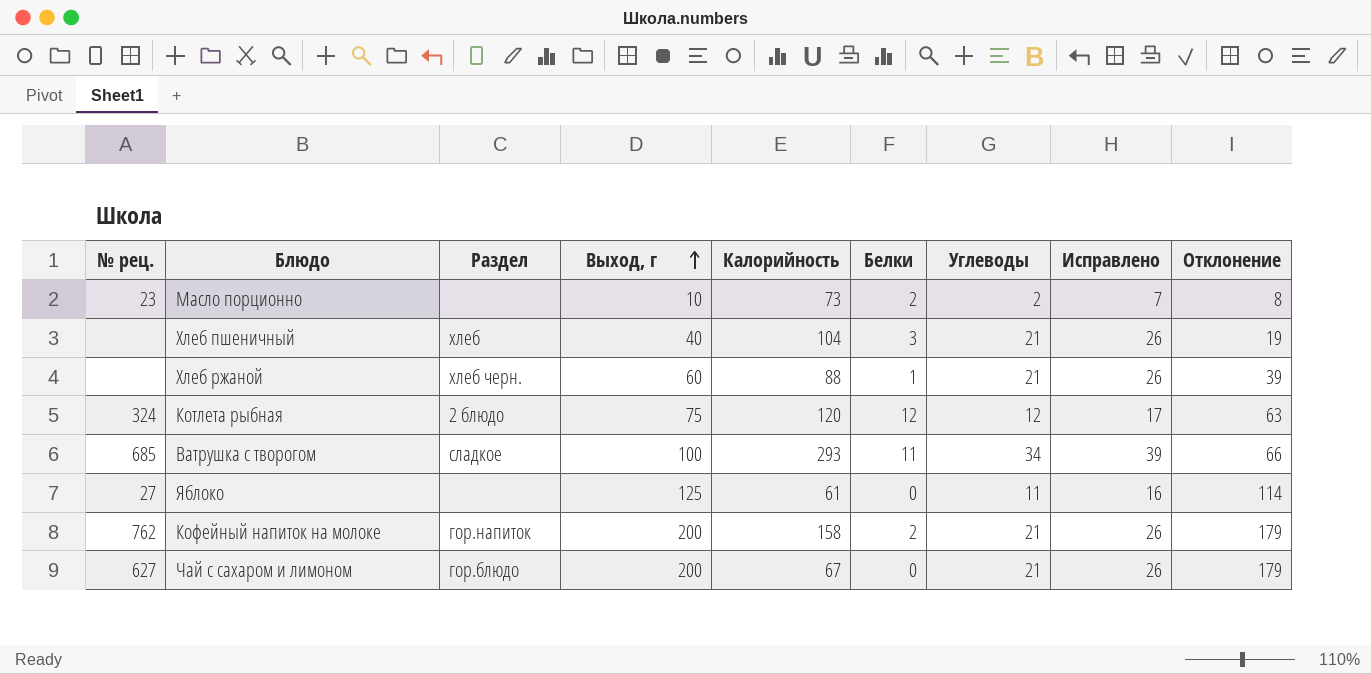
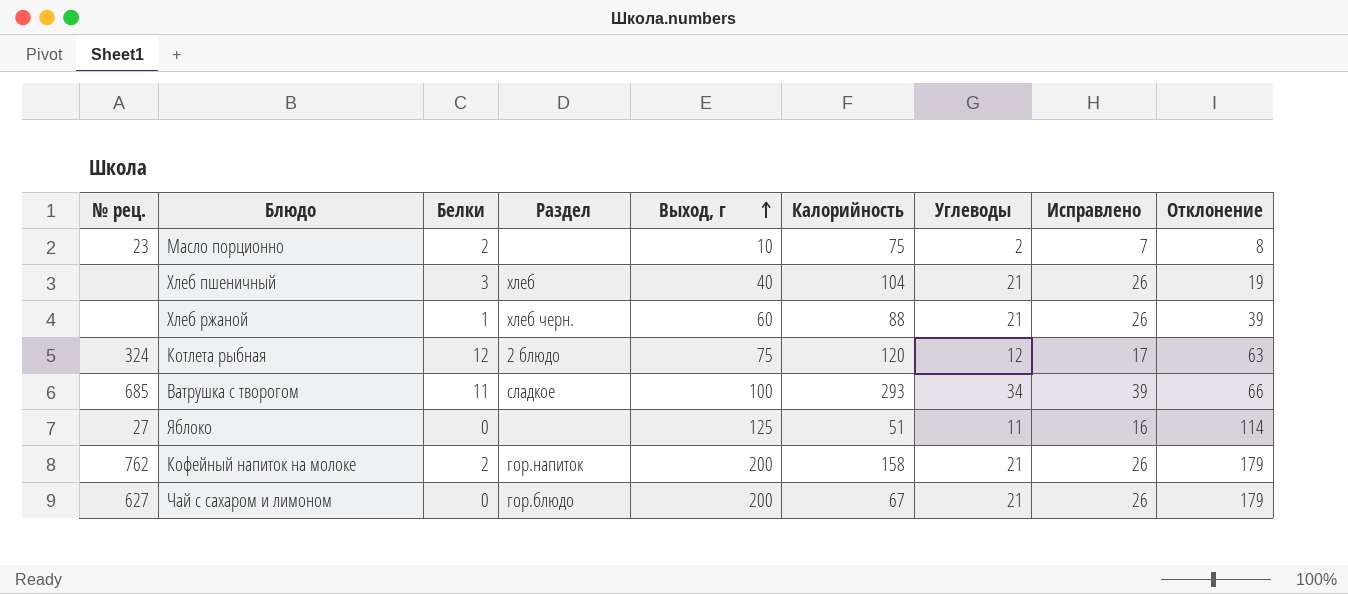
column Белки | position: 6 -> 3
Масло порционно | Калорийность: 73 -> 75
Яблоко | Калорийность: 61 -> 51

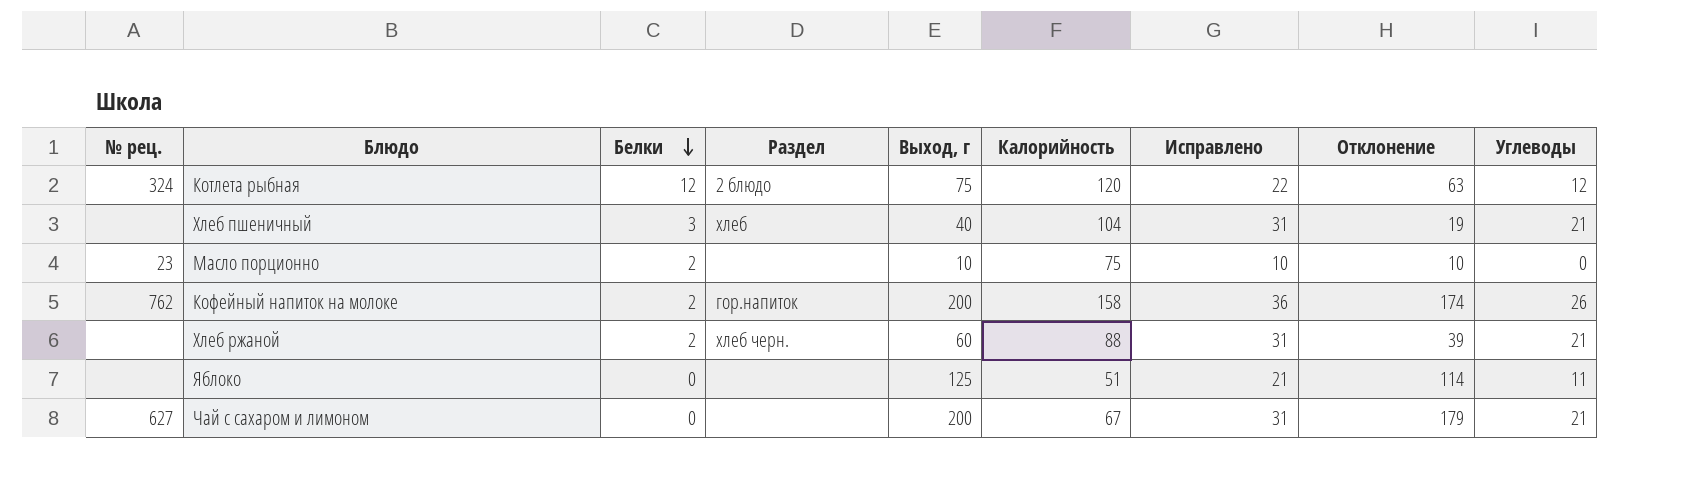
row order: Выход, г ascending -> Белки descending
column Исправлено | formula: [Углеводы] + 5 -> [Углеводы] + 10
column Углеводы | position: 7 -> 9
row Ватрушка с творогом: 685 | 11 | сладкое | 100 | 293 | 34 | 39 | 66 -> none
Масло порционно | Отклонение: 8 -> 10
Масло порционно | Углеводы: 2 -> 0
Кофейный напиток на молоке | Отклонение: 179 -> 174
Кофейный напиток на молоке | Углеводы: 21 -> 26
Хлеб ржаной | Белки: 1 -> 2
Яблоко | № рец.: 27 -> none
Чай с сахаром и лимоном | Раздел: гор.блюдо -> none

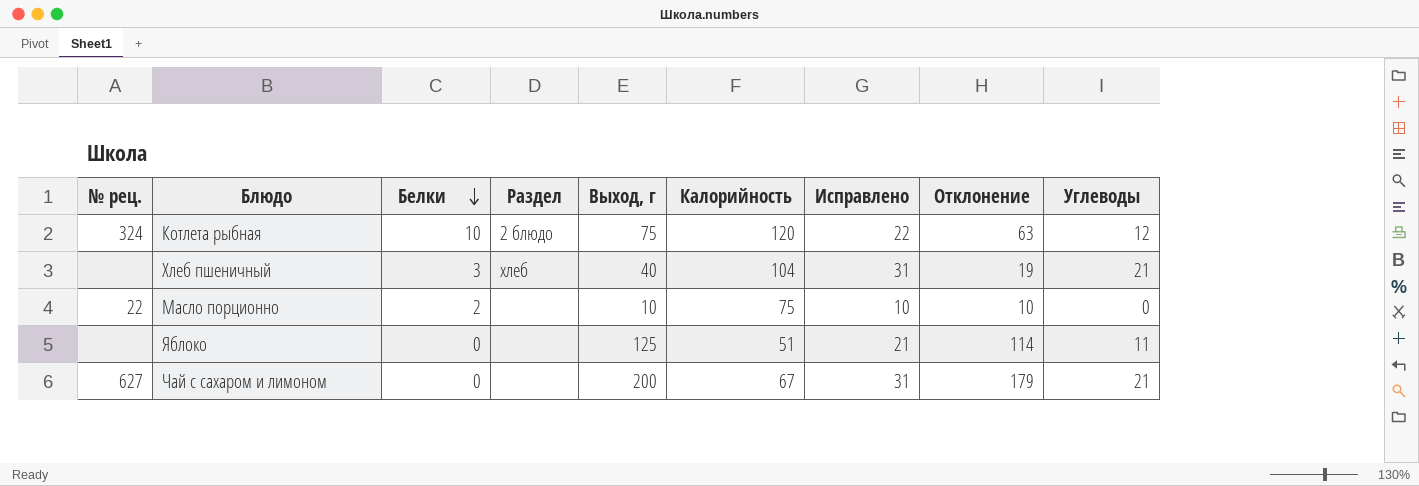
row Кофейный напиток на молоке: 762 | 2 | гор.напиток | 200 | 158 | 36 | 174 | 26 -> none
row Хлеб ржаной: none | 2 | хлеб черн. | 60 | 88 | 31 | 39 | 21 -> none
Котлета рыбная | Белки: 12 -> 10
Масло порционно | № рец.: 23 -> 22

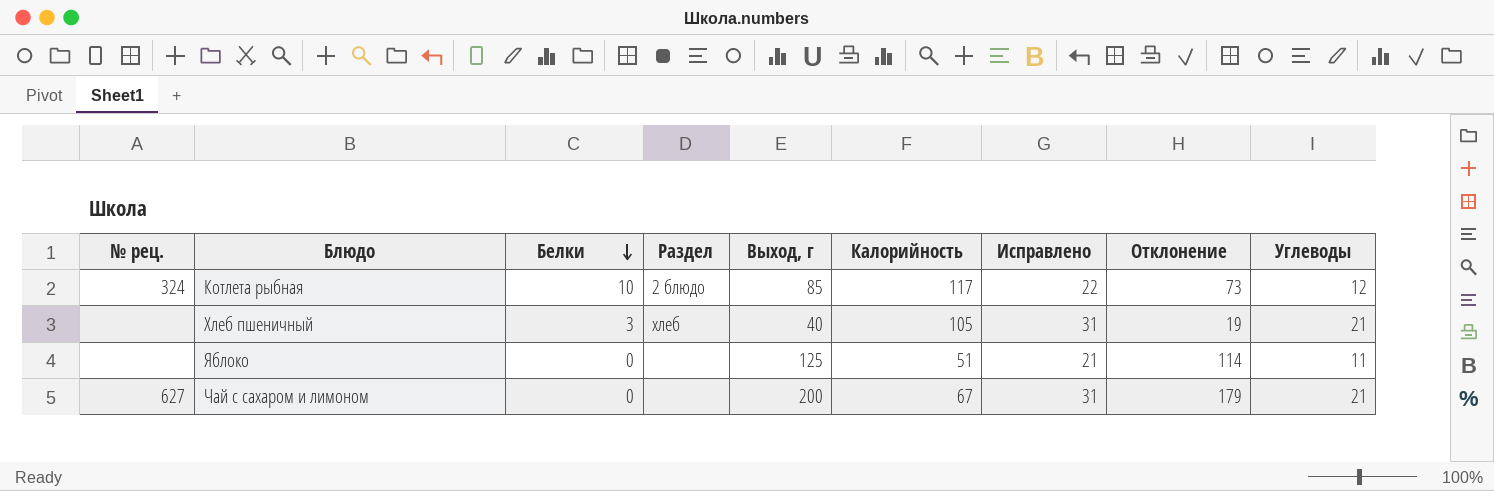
row Масло порционно: 22 | 2 | none | 10 | 75 | 10 | 10 | 0 -> none
Котлета рыбная | Выход, г: 75 -> 85
Котлета рыбная | Калорийность: 120 -> 117
Котлета рыбная | Отклонение: 63 -> 73
Хлеб пшеничный | Калорийность: 104 -> 105

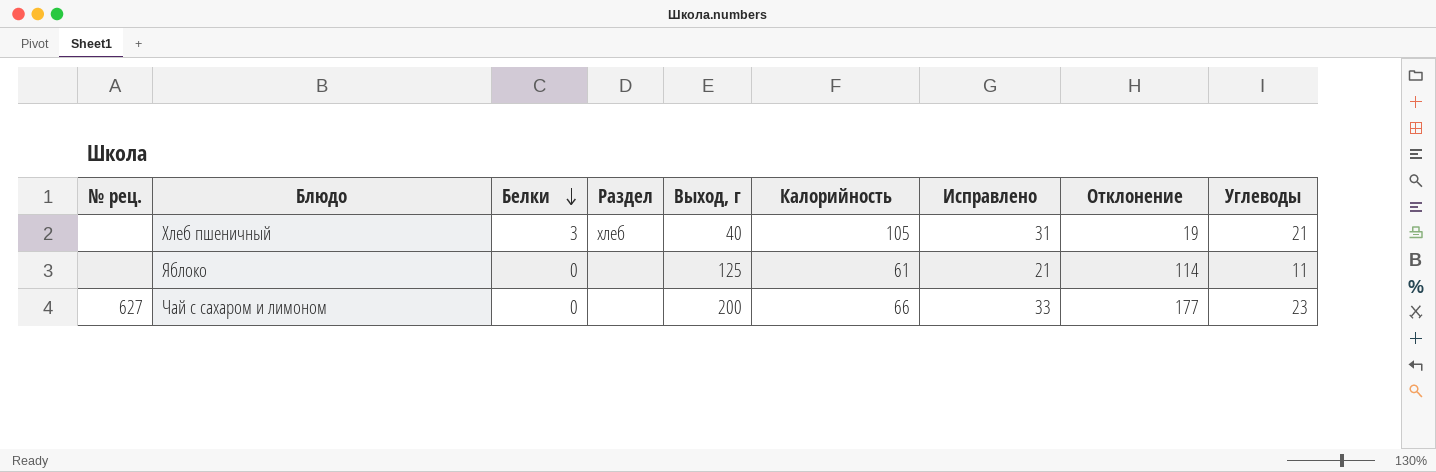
row Котлета рыбная: 324 | 10 | 2 блюдо | 85 | 117 | 22 | 73 | 12 -> none
Яблоко | Калорийность: 51 -> 61
Чай с сахаром и лимоном | Калорийность: 67 -> 66
Чай с сахаром и лимоном | Исправлено: 31 -> 33
Чай с сахаром и лимоном | Отклонение: 179 -> 177
Чай с сахаром и лимоном | Углеводы: 21 -> 23

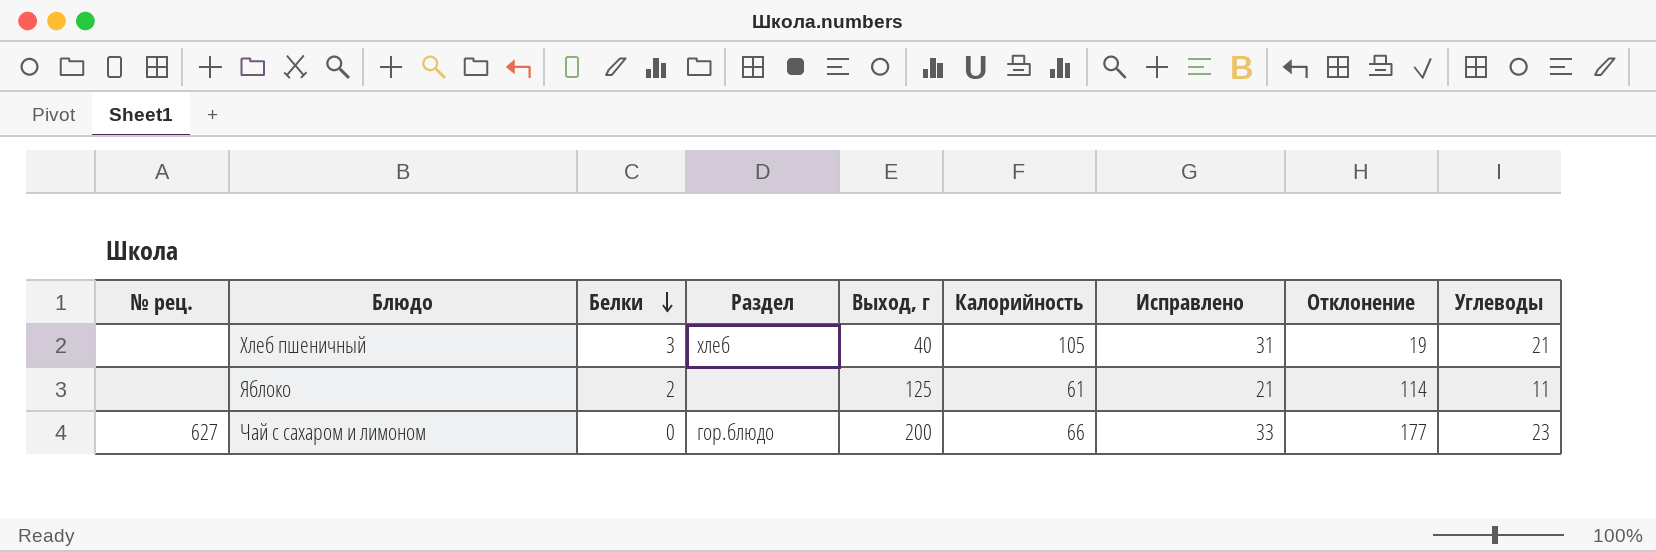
Яблоко | Белки: 0 -> 2
Чай с сахаром и лимоном | Раздел: none -> гор.блюдо

